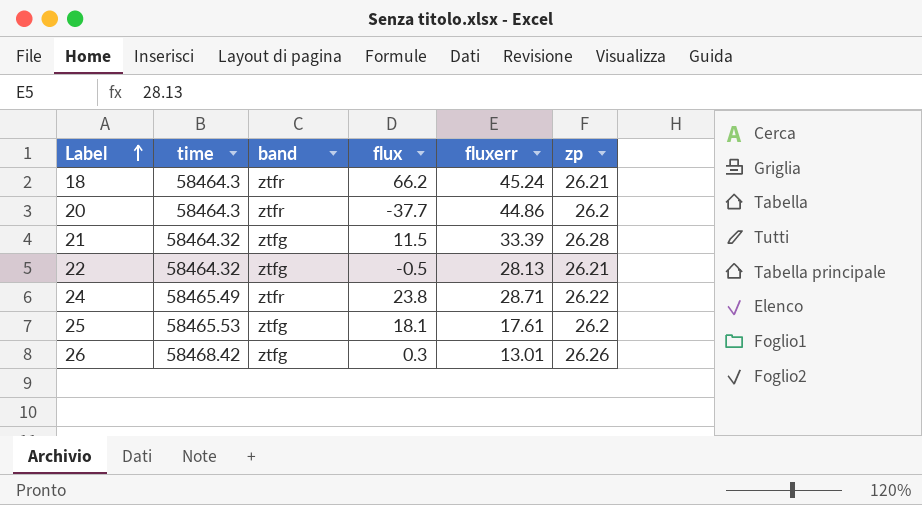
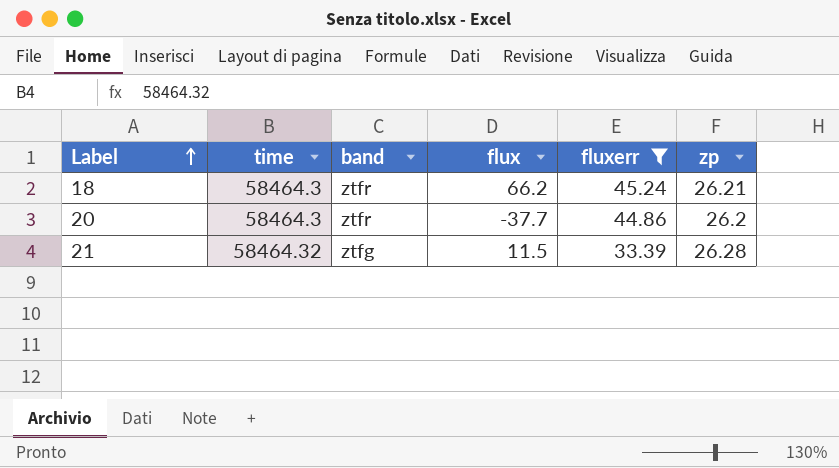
filter: none -> fluxerr >= 33.39

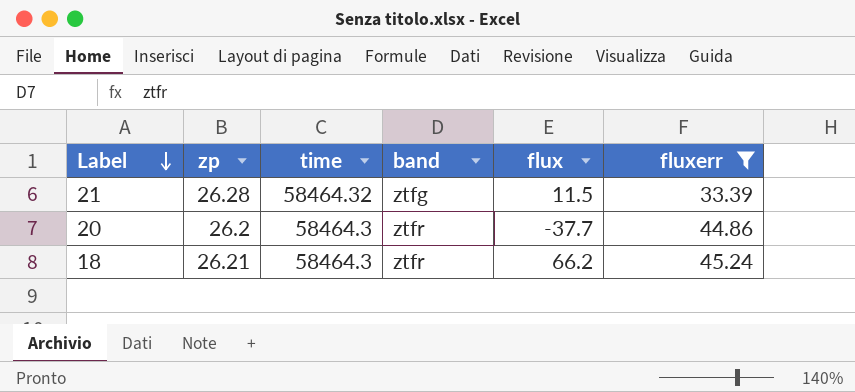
row order: Label ascending -> Label descending
column zp | position: 6 -> 2

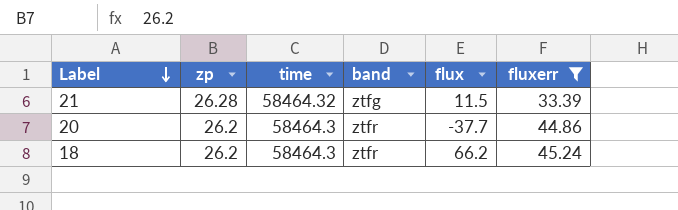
18 | zp: 26.21 -> 26.2

